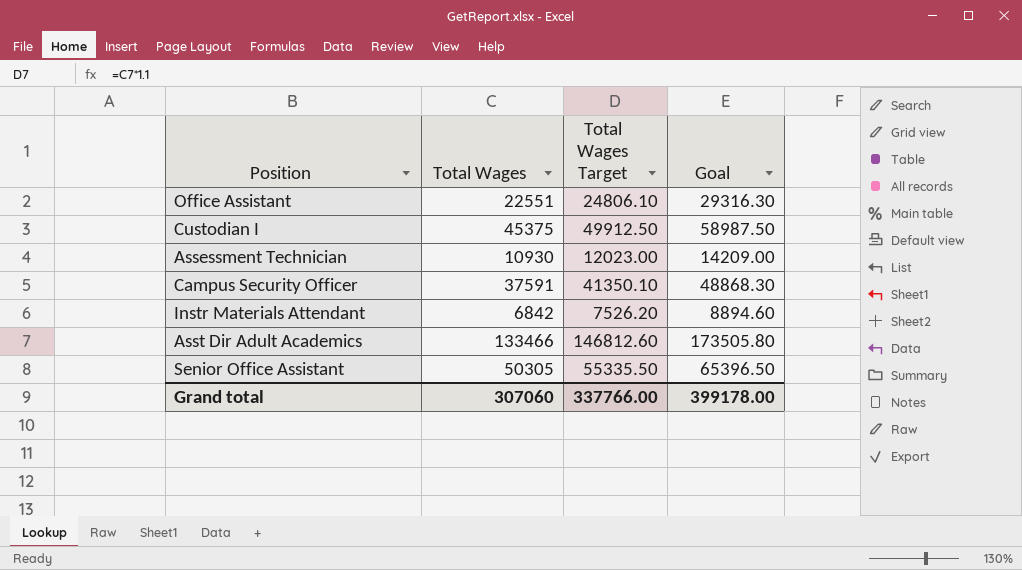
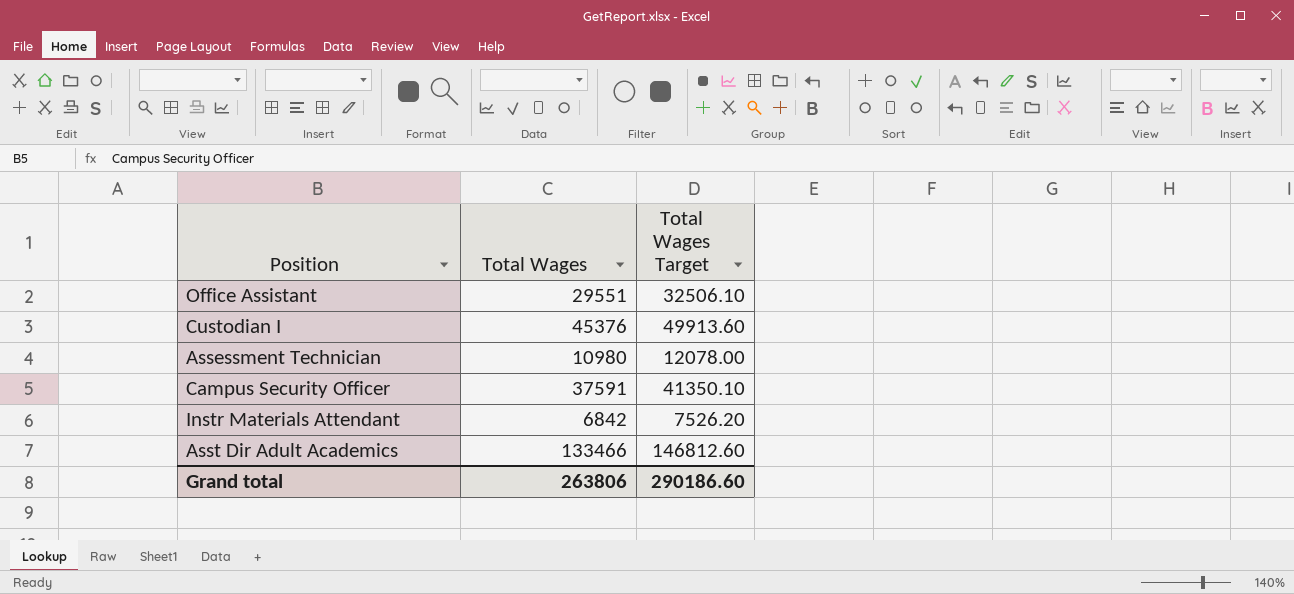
column Goal | formula: [Total Wages] * 1.3 -> none
row Senior Office Assistant: 50305 | 55335.50 | 65396.50 -> none
Office Assistant | Total Wages: 22551 -> 29551
Office Assistant | Total Wages Target: 24806.10 -> 32506.10
Custodian I | Total Wages: 45375 -> 45376
Custodian I | Total Wages Target: 49912.50 -> 49913.60
Assessment Technician | Total Wages: 10930 -> 10980
Assessment Technician | Total Wages Target: 12023.00 -> 12078.00
Grand total | Total Wages: 307060 -> 263806
Grand total | Total Wages Target: 337766.00 -> 290186.60

